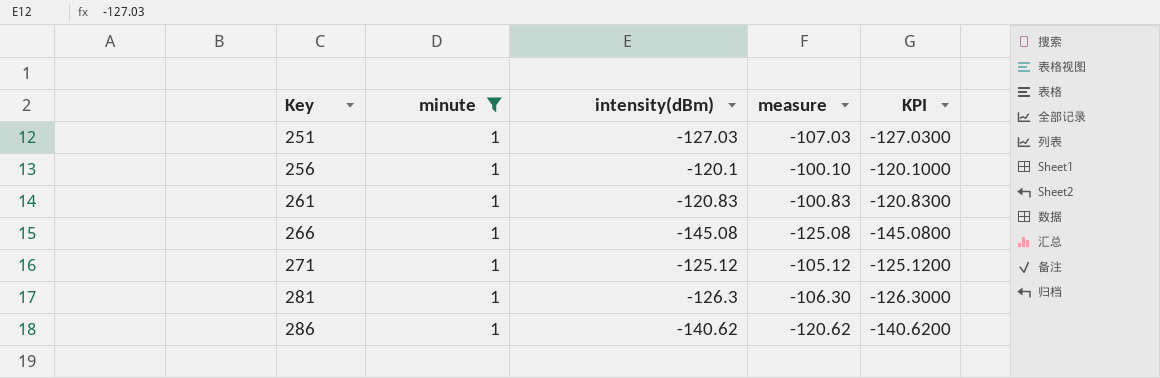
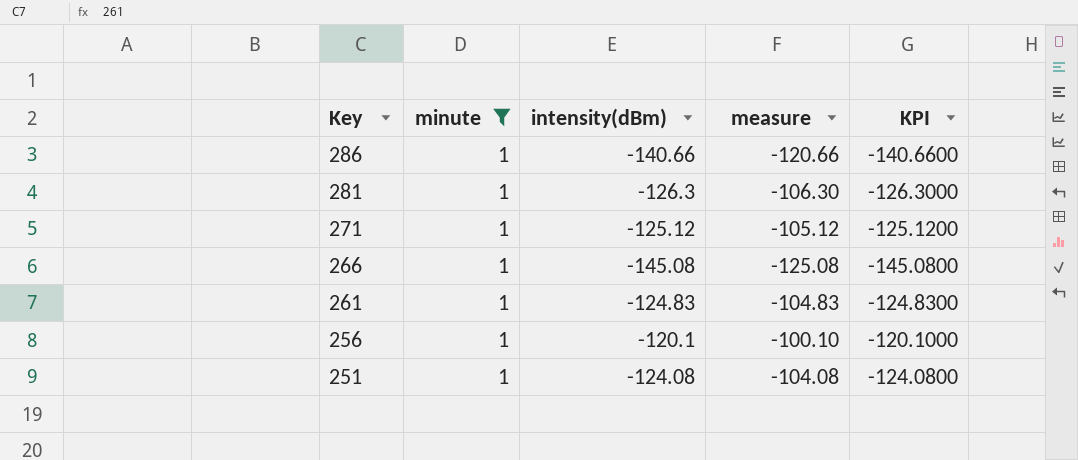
row order: Key ascending -> Key descending
286 | intensity(dBm): -140.62 -> -140.66
286 | measure: -120.62 -> -120.66
286 | KPI: -140.6200 -> -140.6600
261 | intensity(dBm): -120.83 -> -124.83
261 | measure: -100.83 -> -104.83
261 | KPI: -120.8300 -> -124.8300
251 | intensity(dBm): -127.03 -> -124.08
251 | measure: -107.03 -> -104.08
251 | KPI: -127.0300 -> -124.0800

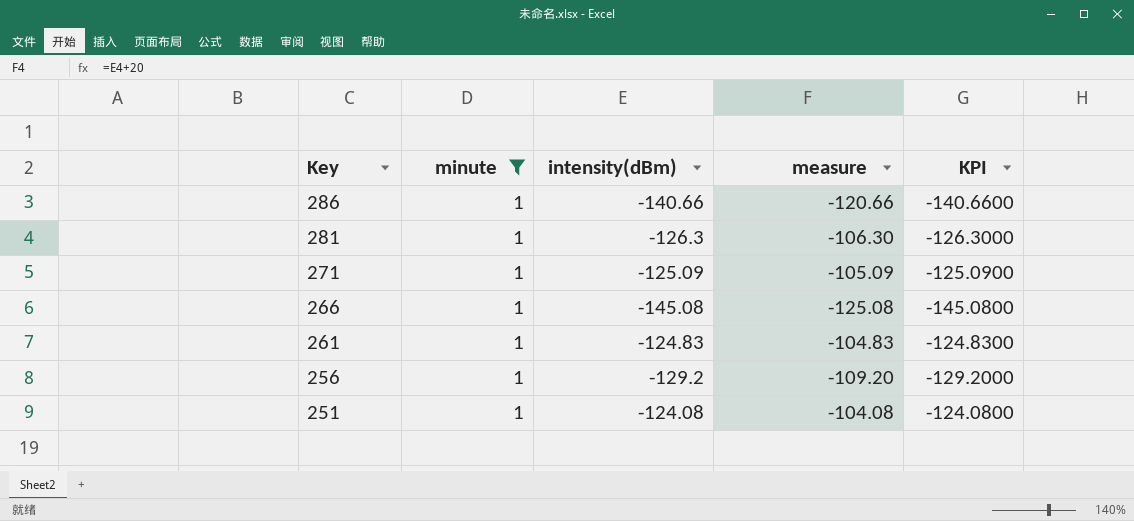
271 | intensity(dBm): -125.12 -> -125.09
271 | measure: -105.12 -> -105.09
271 | KPI: -125.1200 -> -125.0900
256 | intensity(dBm): -120.1 -> -129.2
256 | measure: -100.10 -> -109.20
256 | KPI: -120.1000 -> -129.2000

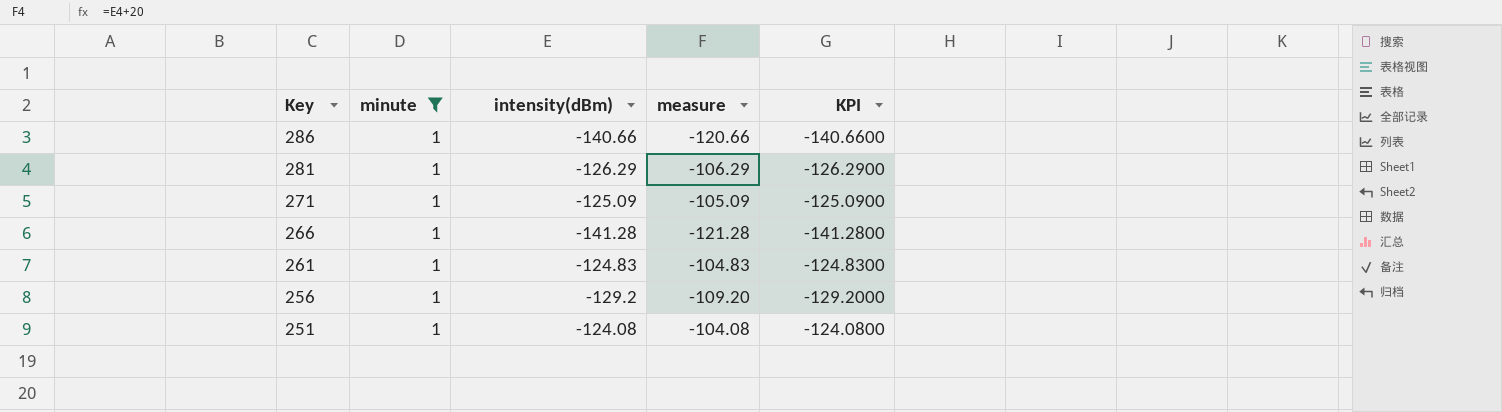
281 | intensity(dBm): -126.3 -> -126.29
281 | measure: -106.30 -> -106.29
281 | KPI: -126.3000 -> -126.2900
266 | intensity(dBm): -145.08 -> -141.28
266 | measure: -125.08 -> -121.28
266 | KPI: -145.0800 -> -141.2800

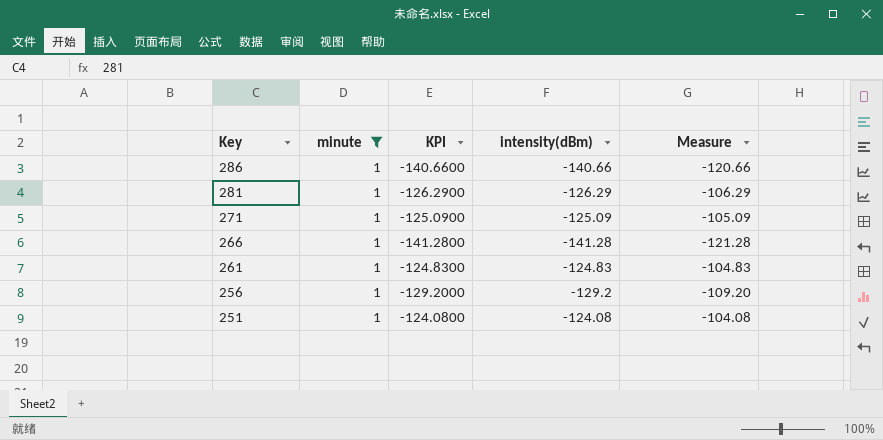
column KPI | position: 5 -> 3
column name: measure -> Measure

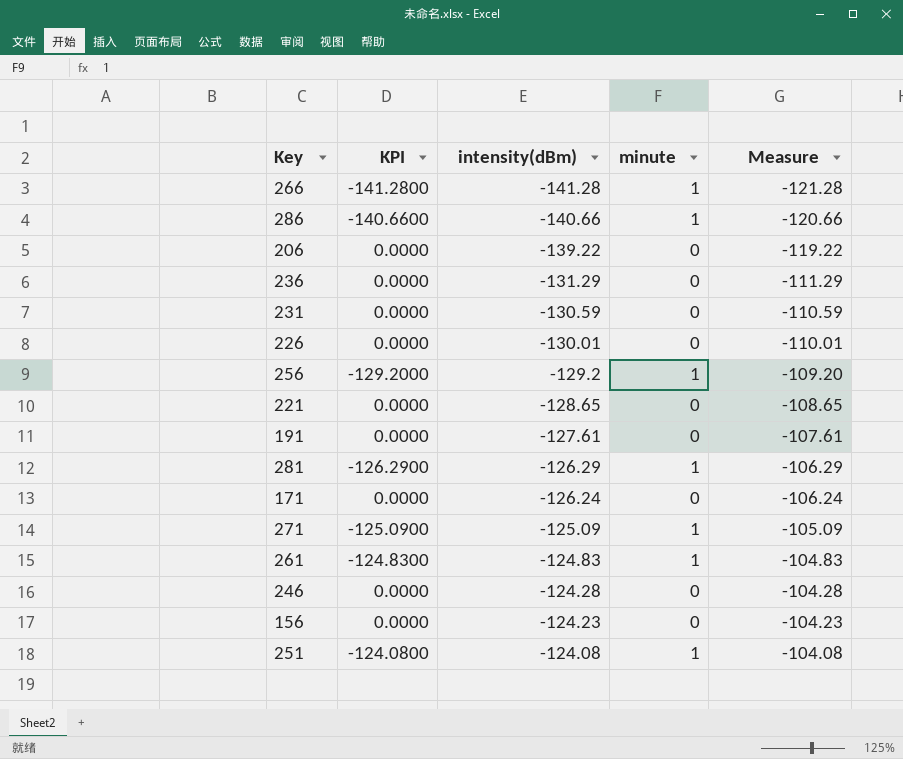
filter: minute = 1 -> none
row order: Key descending -> intensity(dBm) ascending
column minute | position: 2 -> 4

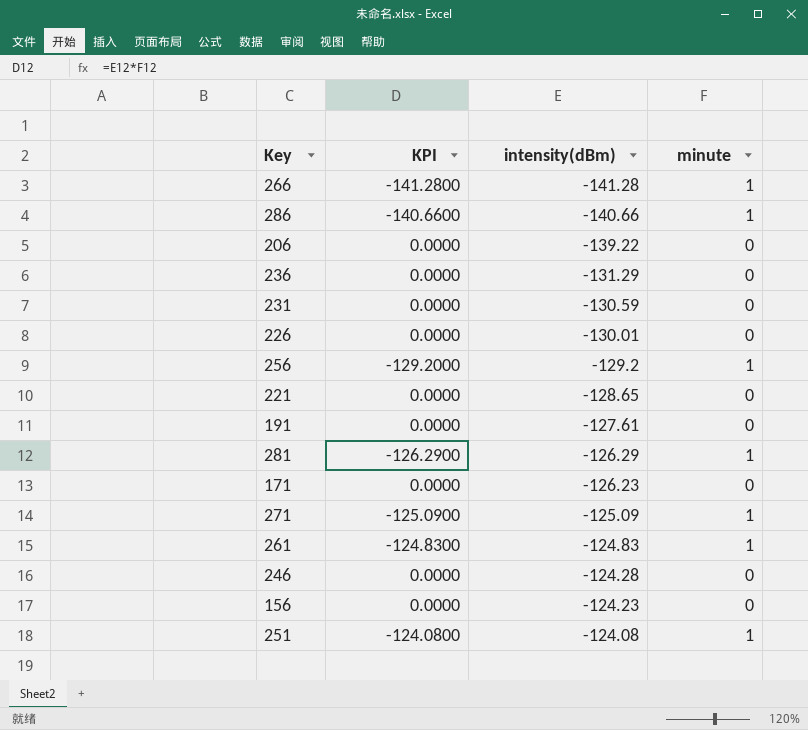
column Measure | formula: [intensity(dBm)] + 20 -> none
171 | intensity(dBm): -126.24 -> -126.23

